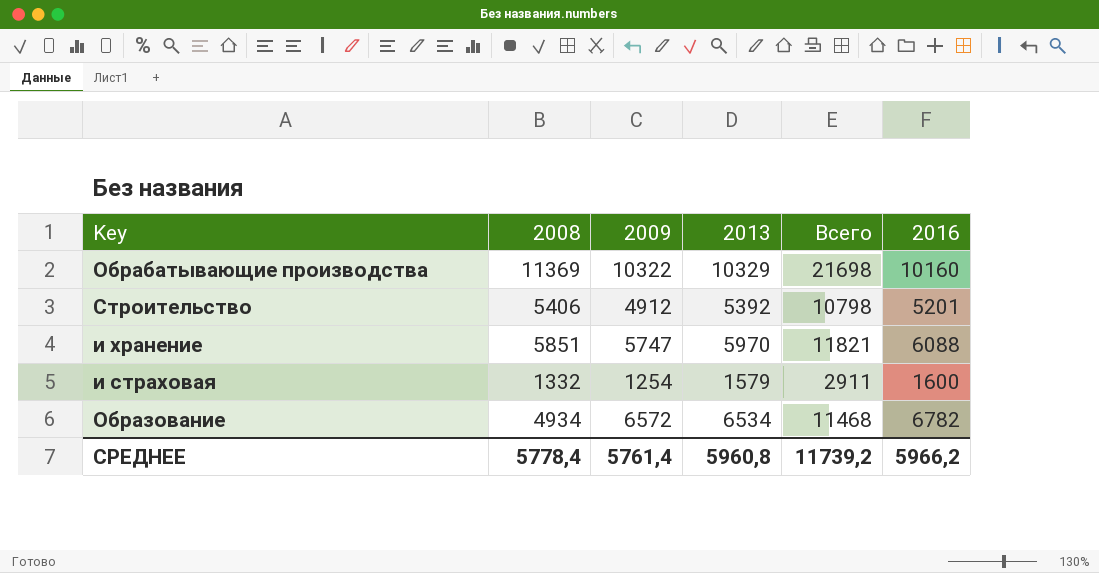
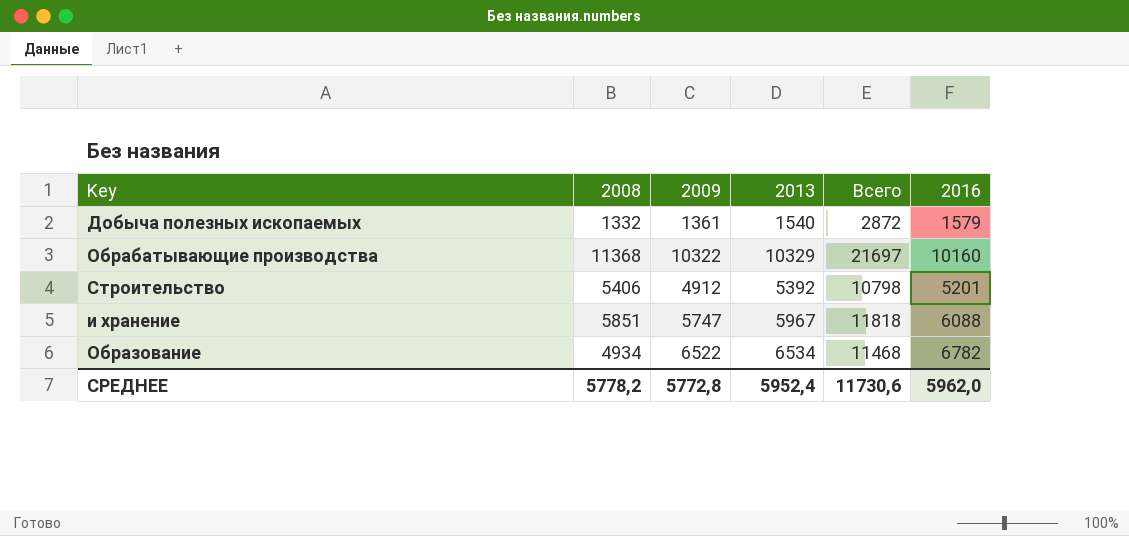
row и страховая: 1332 | 1254 | 1579 | 2911 | 1600 -> none
row Добыча полезных ископаемых: none -> 1332 | 1361 | 1540 | 2872 | 1579
Обрабатывающие производства | 2008: 11369 -> 11368
Обрабатывающие производства | Всего: 21698 -> 21697
и хранение | 2013: 5970 -> 5967
и хранение | Всего: 11821 -> 11818
Образование | 2009: 6572 -> 6522
СРЕДНЕЕ | 2008: 5778,4 -> 5778,2
СРЕДНЕЕ | 2009: 5761,4 -> 5772,8
СРЕДНЕЕ | 2013: 5960,8 -> 5952,4
СРЕДНЕЕ | Всего: 11739,2 -> 11730,6
СРЕДНЕЕ | 2016: 5966,2 -> 5962,0

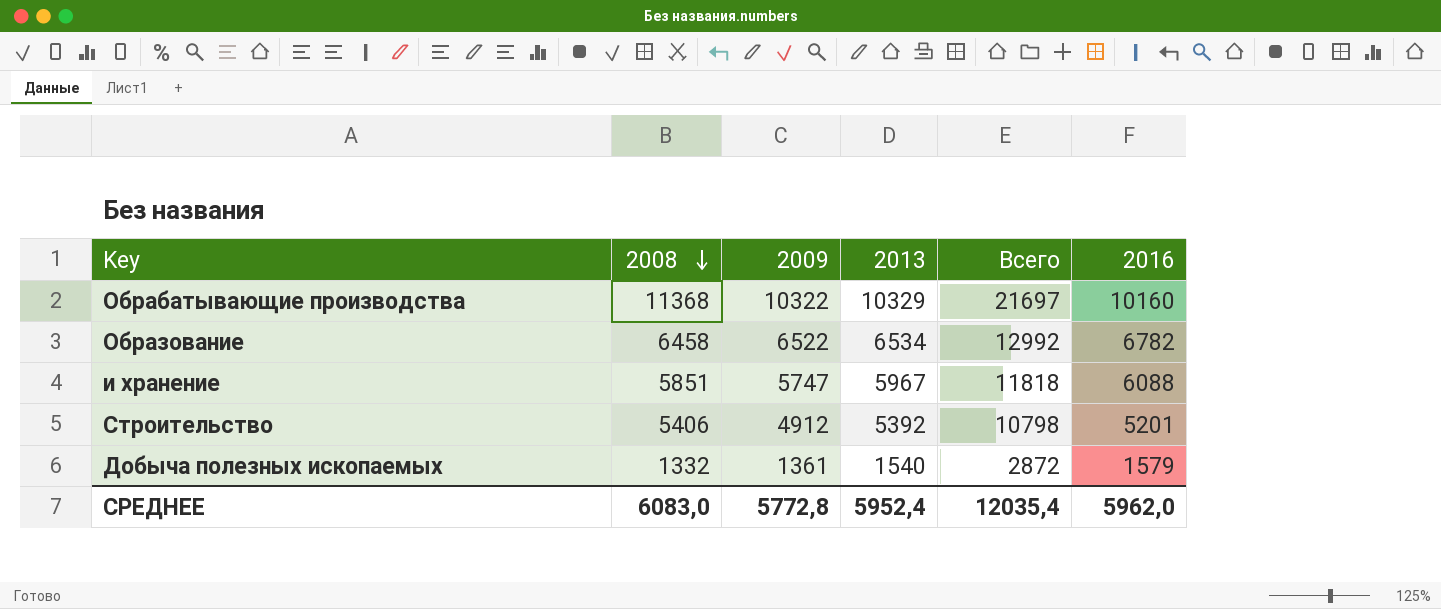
row order: none -> 2008 descending
Образование | 2008: 4934 -> 6458
Образование | Всего: 11468 -> 12992
СРЕДНЕЕ | 2008: 5778,2 -> 6083,0
СРЕДНЕЕ | Всего: 11730,6 -> 12035,4

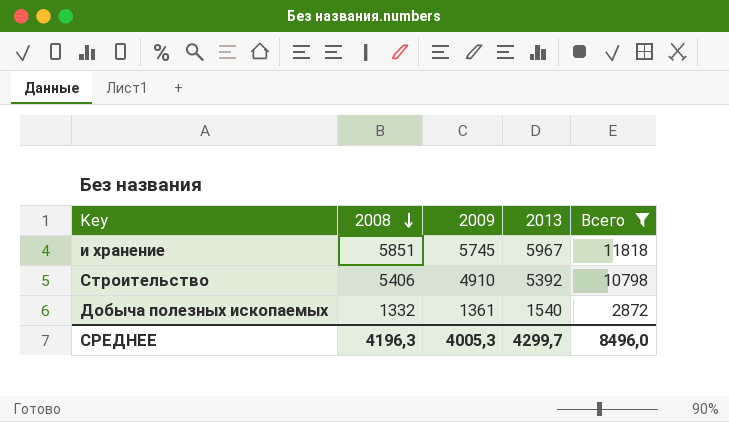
filter: none -> Всего <= 11818
column 2016 | position: 6 -> none
и хранение | 2009: 5747 -> 5745
Строительство | 2009: 4912 -> 4910
СРЕДНЕЕ | 2008: 6083,0 -> 4196,3
СРЕДНЕЕ | 2009: 5772,8 -> 4005,3
СРЕДНЕЕ | 2013: 5952,4 -> 4299,7
СРЕДНЕЕ | Всего: 12035,4 -> 8496,0

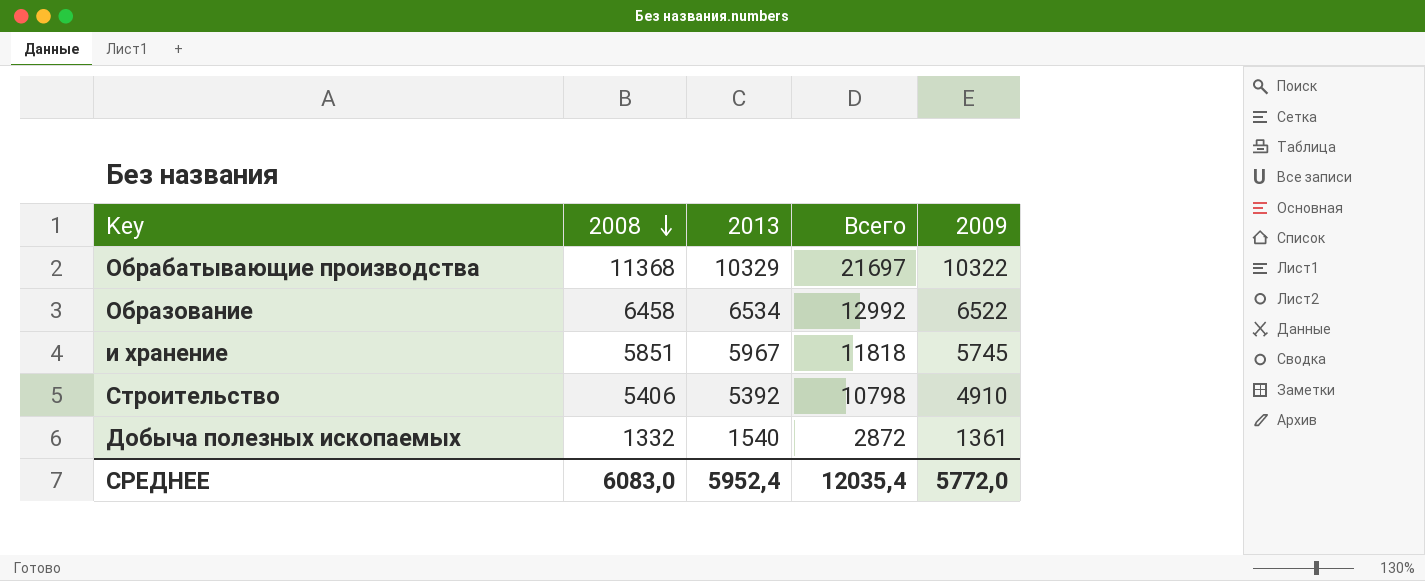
filter: Всего <= 11818 -> none
column 2009 | position: 3 -> 5
СРЕДНЕЕ | 2008: 4196,3 -> 6083,0
СРЕДНЕЕ | 2013: 4299,7 -> 5952,4
СРЕДНЕЕ | Всего: 8496,0 -> 12035,4
СРЕДНЕЕ | 2009: 4005,3 -> 5772,0

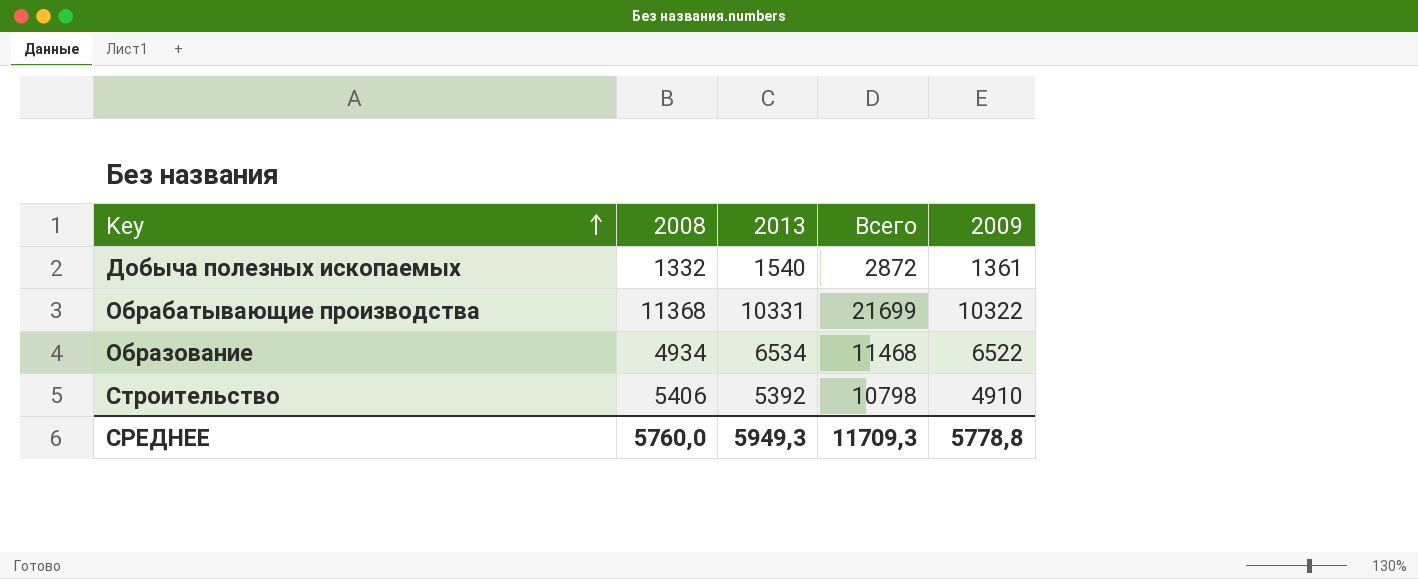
row order: 2008 descending -> Key ascending
row и хранение: 5851 | 5967 | 11818 | 5745 -> none
Обрабатывающие производства | 2013: 10329 -> 10331
Обрабатывающие производства | Всего: 21697 -> 21699
Образование | 2008: 6458 -> 4934
Образование | Всего: 12992 -> 11468
СРЕДНЕЕ | 2008: 6083,0 -> 5760,0
СРЕДНЕЕ | 2013: 5952,4 -> 5949,3
СРЕДНЕЕ | Всего: 12035,4 -> 11709,3
СРЕДНЕЕ | 2009: 5772,0 -> 5778,8

